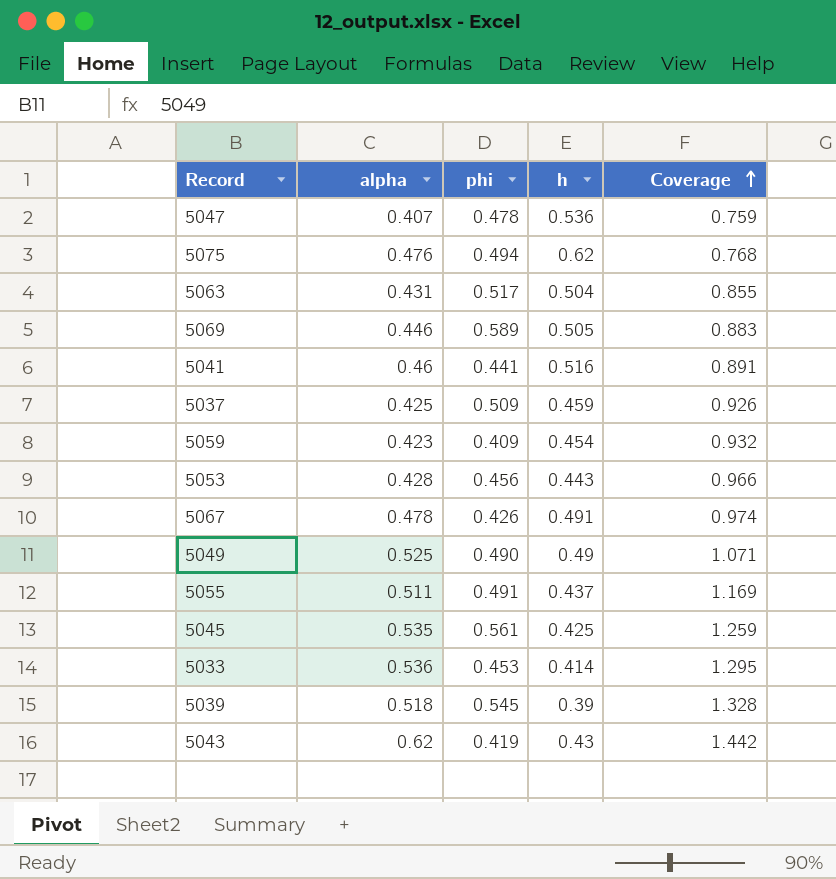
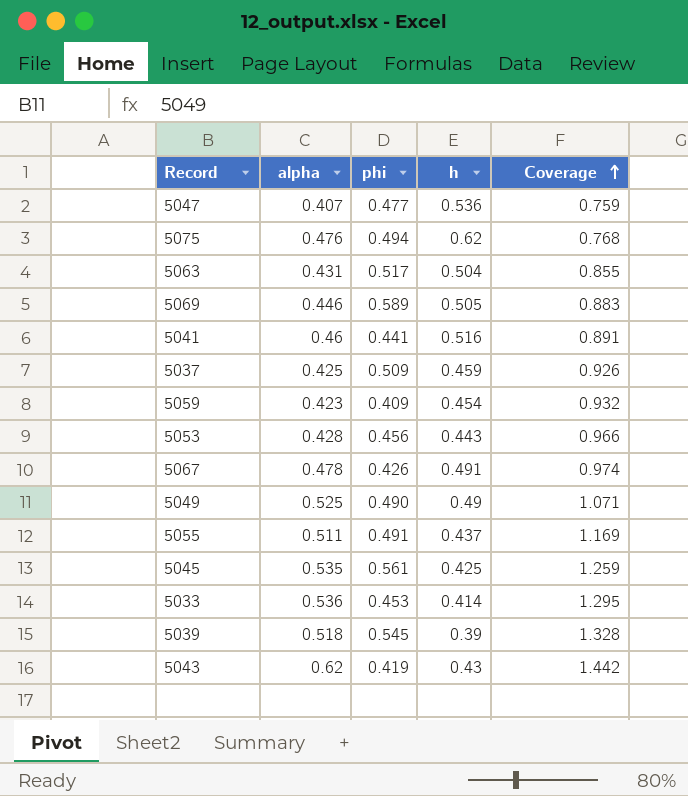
5047 | phi: 0.478 -> 0.477

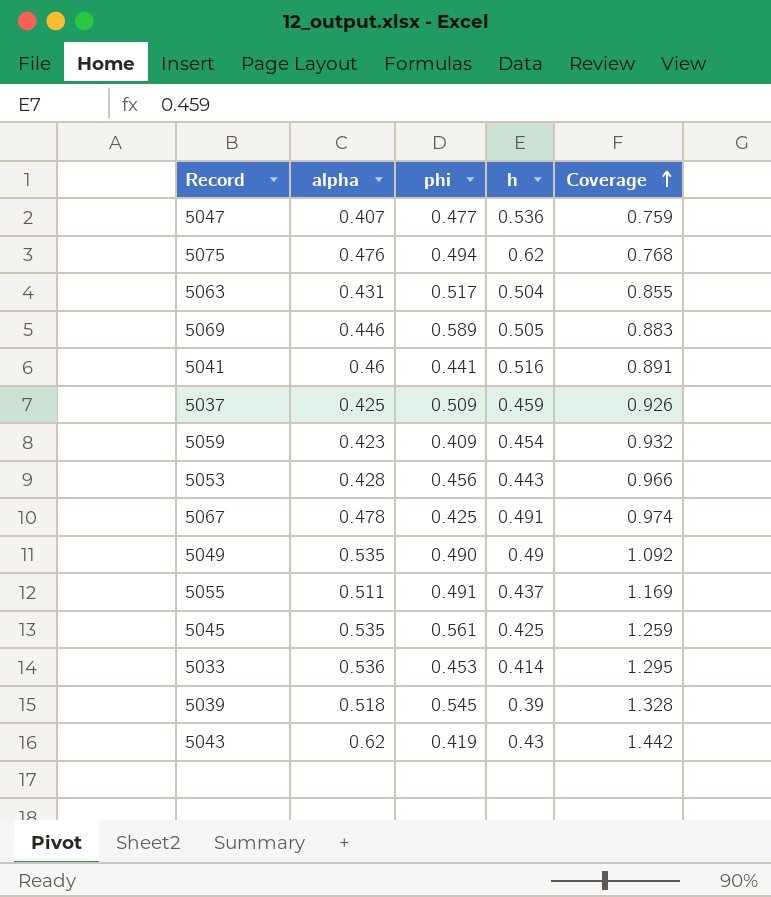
5067 | phi: 0.426 -> 0.425
5049 | alpha: 0.525 -> 0.535
5049 | Coverage: 1.071 -> 1.092

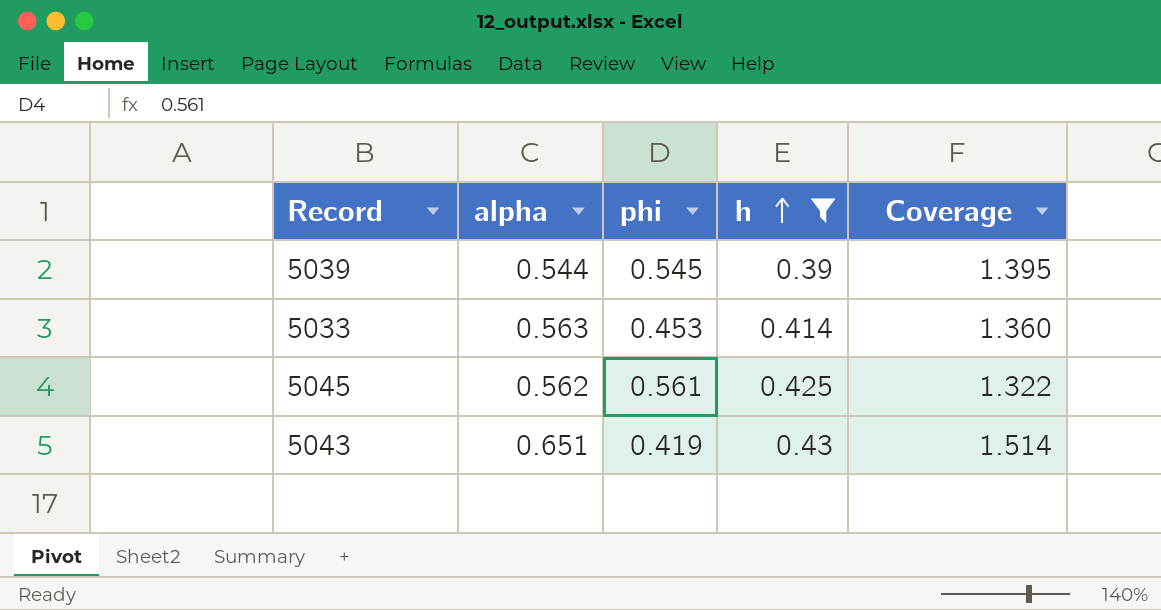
filter: none -> h <= 0.43
row order: Coverage ascending -> h ascending
5039 | alpha: 0.518 -> 0.544
5039 | Coverage: 1.328 -> 1.395
5033 | alpha: 0.536 -> 0.563
5033 | Coverage: 1.295 -> 1.360
5045 | alpha: 0.535 -> 0.562
5045 | Coverage: 1.259 -> 1.322
5043 | alpha: 0.62 -> 0.651
5043 | Coverage: 1.442 -> 1.514

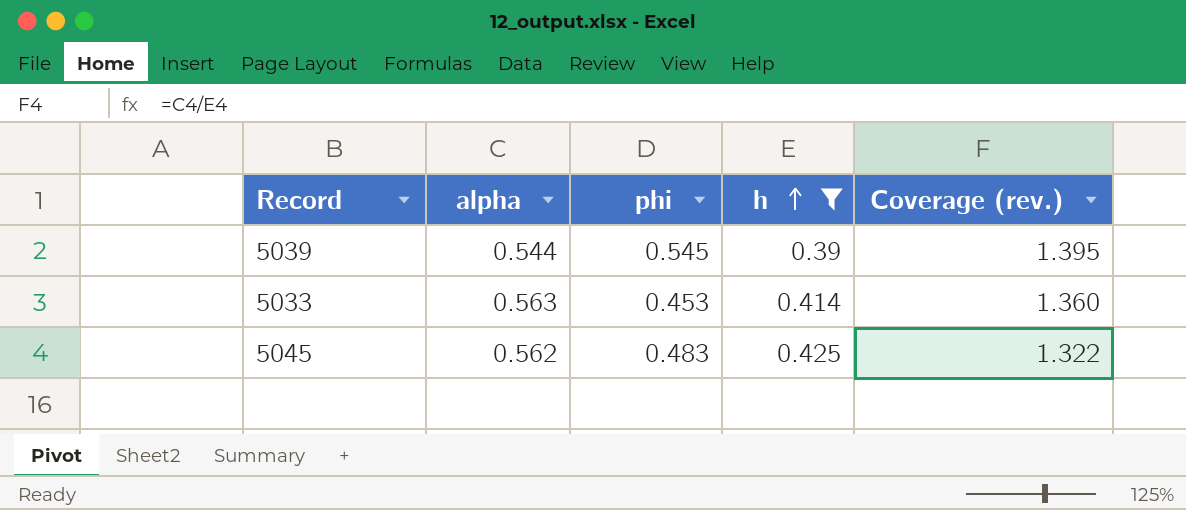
column name: Coverage -> Coverage (rev.)
row 5043: 0.651 | 0.419 | 0.43 | 1.514 -> none
5045 | phi: 0.561 -> 0.483

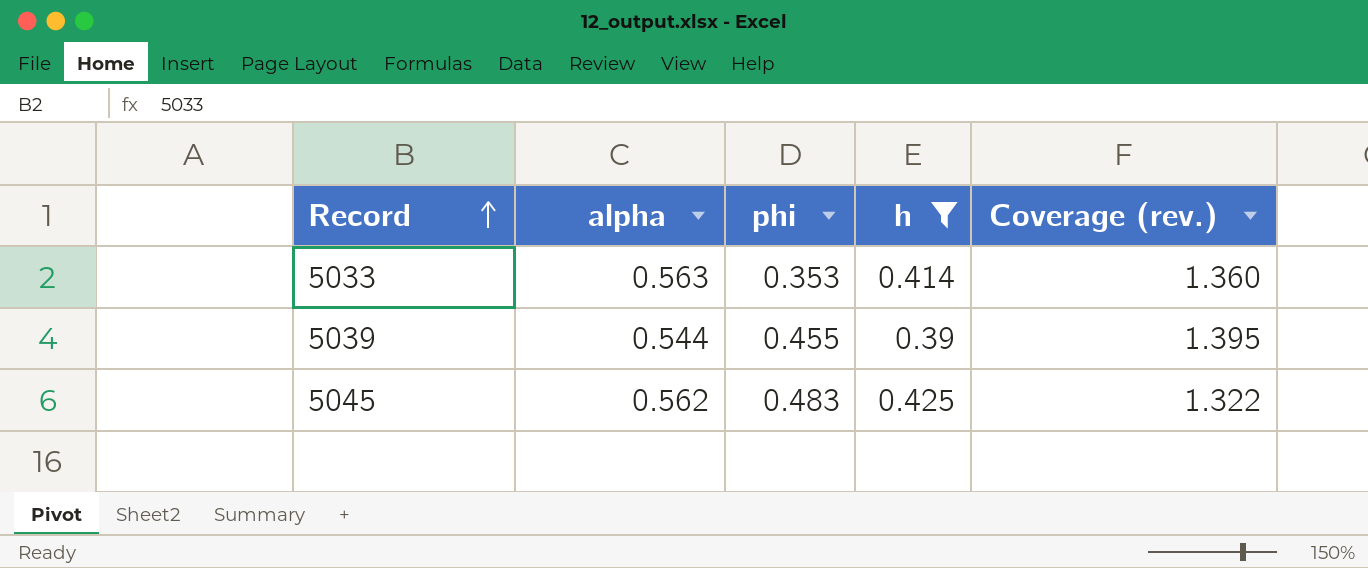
row order: h ascending -> Record ascending
5033 | phi: 0.453 -> 0.353
5039 | phi: 0.545 -> 0.455

